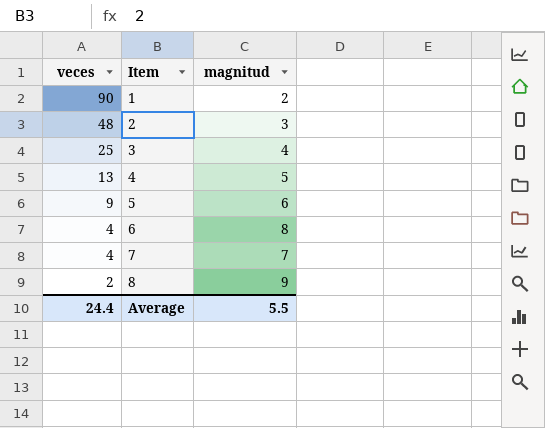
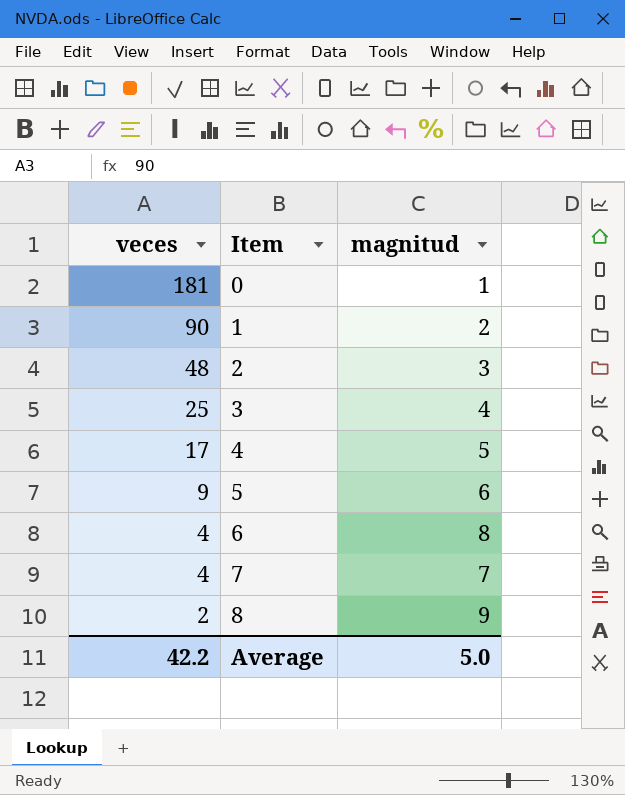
row 0: none -> 181 | 1
4 | veces: 13 -> 17
Average | veces: 24.4 -> 42.2
Average | magnitud: 5.5 -> 5.0

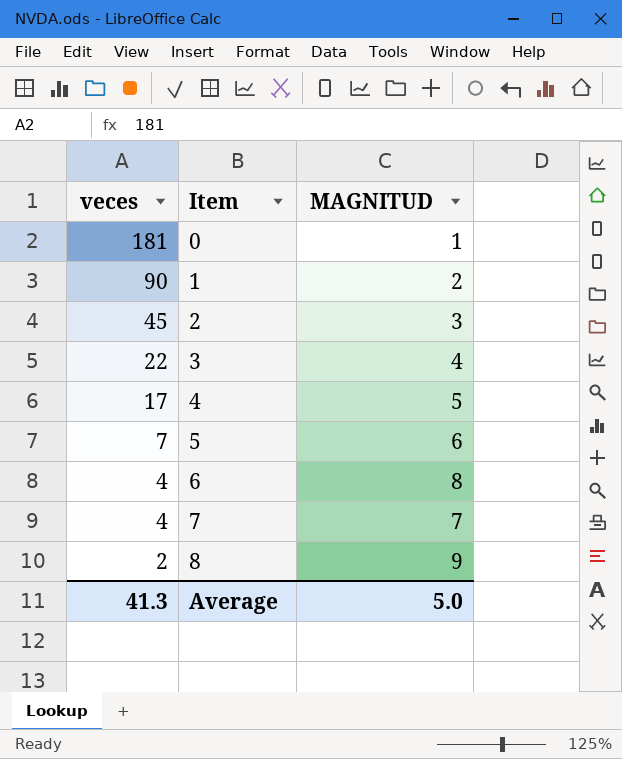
column name: magnitud -> MAGNITUD
2 | veces: 48 -> 45
3 | veces: 25 -> 22
5 | veces: 9 -> 7
Average | veces: 42.2 -> 41.3

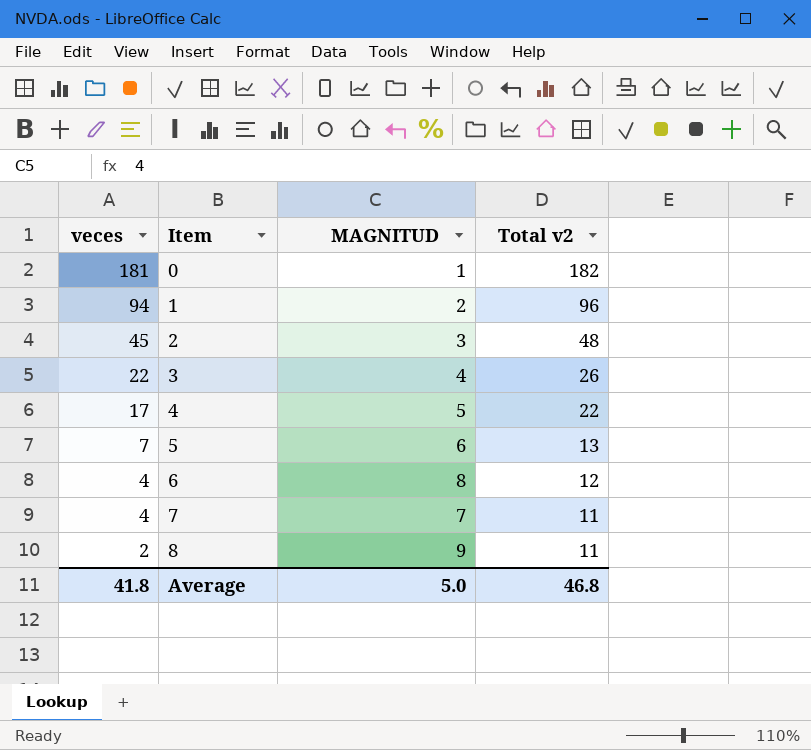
column Total v2 | formula: none -> [veces] + [MAGNITUD]
1 | veces: 90 -> 94
Average | veces: 41.3 -> 41.8

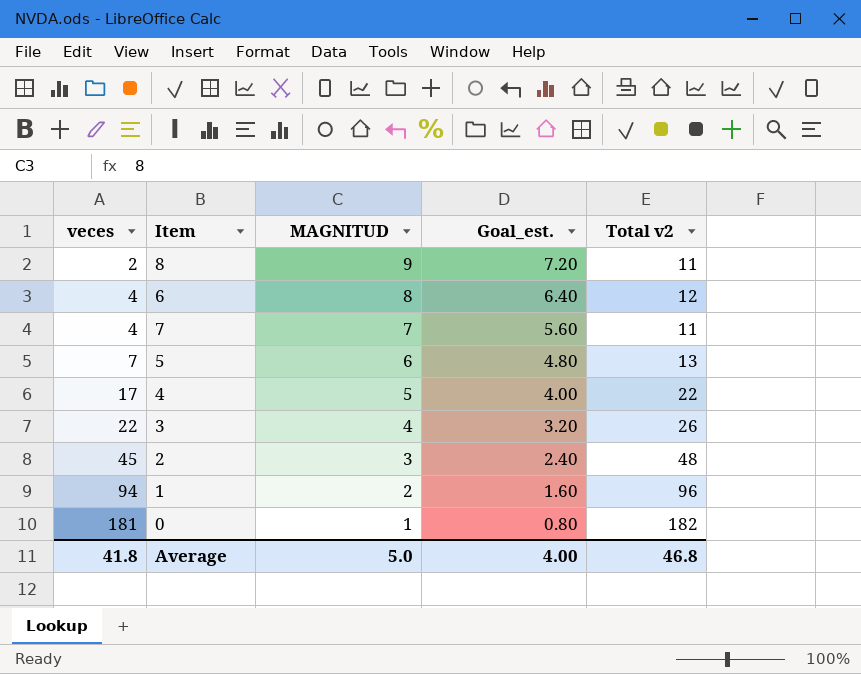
row order: veces descending -> veces ascending
column Goal_est. | formula: none -> [MAGNITUD] * 0.8

